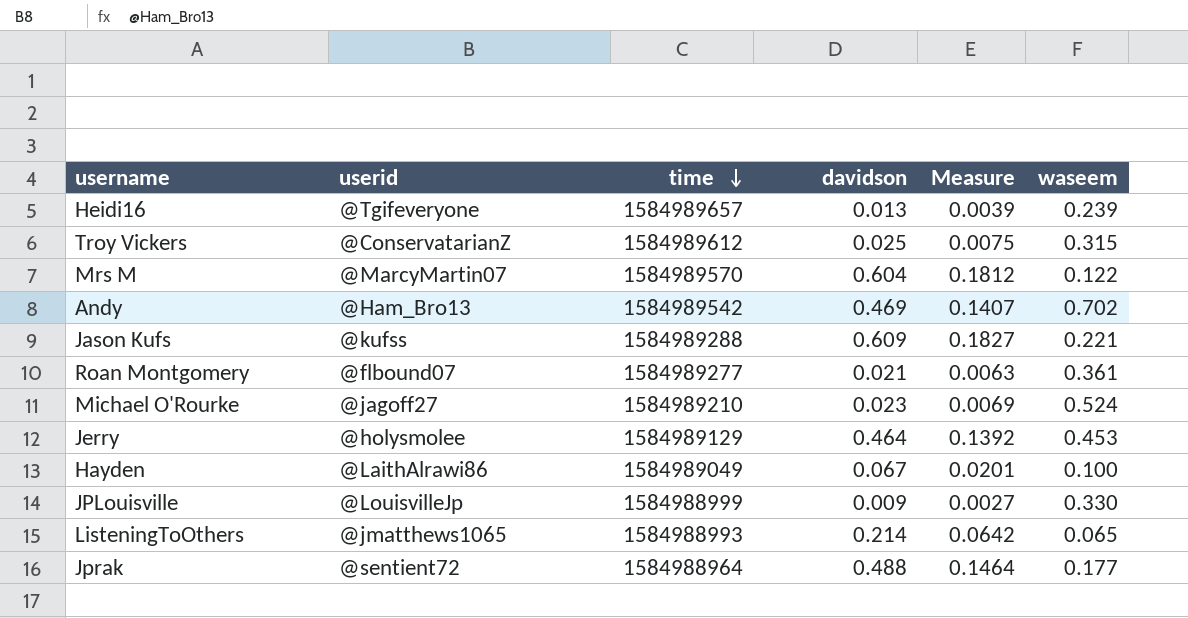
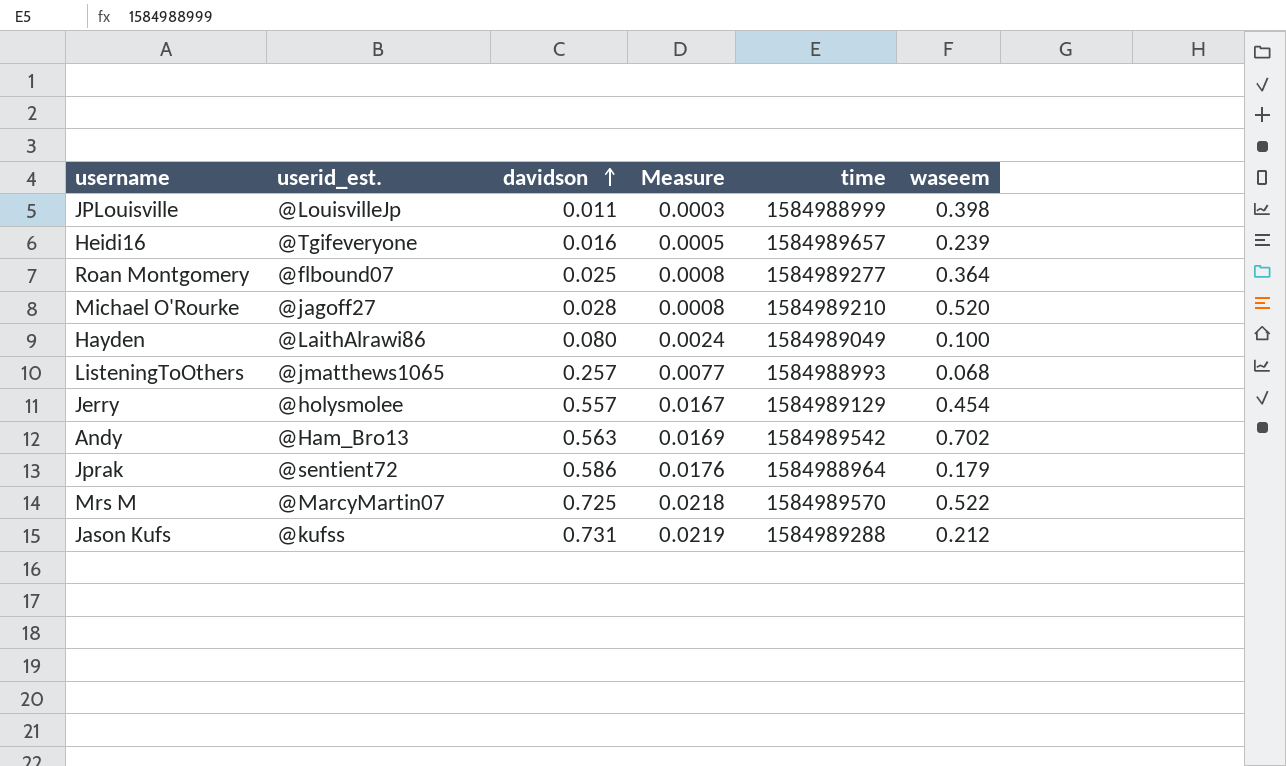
row order: time descending -> davidson ascending
column name: userid -> userid_est.
column Measure | formula: [davidson] * 0.3 -> [davidson] * 0.03
column time | position: 3 -> 5
row Troy Vickers: @ConservatarianZ | 1584989612 | 0.025 | 0.0075 | 0.315 -> none
JPLouisville | davidson: 0.009 -> 0.011
JPLouisville | waseem: 0.330 -> 0.398
Heidi16 | davidson: 0.013 -> 0.016
Roan Montgomery | davidson: 0.021 -> 0.025
Roan Montgomery | waseem: 0.361 -> 0.364
Michael O'Rourke | davidson: 0.023 -> 0.028
Michael O'Rourke | waseem: 0.524 -> 0.520
Hayden | davidson: 0.067 -> 0.080
ListeningToOthers | davidson: 0.214 -> 0.257
ListeningToOthers | waseem: 0.065 -> 0.068
Jerry | davidson: 0.464 -> 0.557
Jerry | waseem: 0.453 -> 0.454
Andy | davidson: 0.469 -> 0.563
Jprak | davidson: 0.488 -> 0.586
Jprak | waseem: 0.177 -> 0.179
Mrs M | davidson: 0.604 -> 0.725
Mrs M | waseem: 0.122 -> 0.522
Jason Kufs | davidson: 0.609 -> 0.731
Jason Kufs | waseem: 0.221 -> 0.212

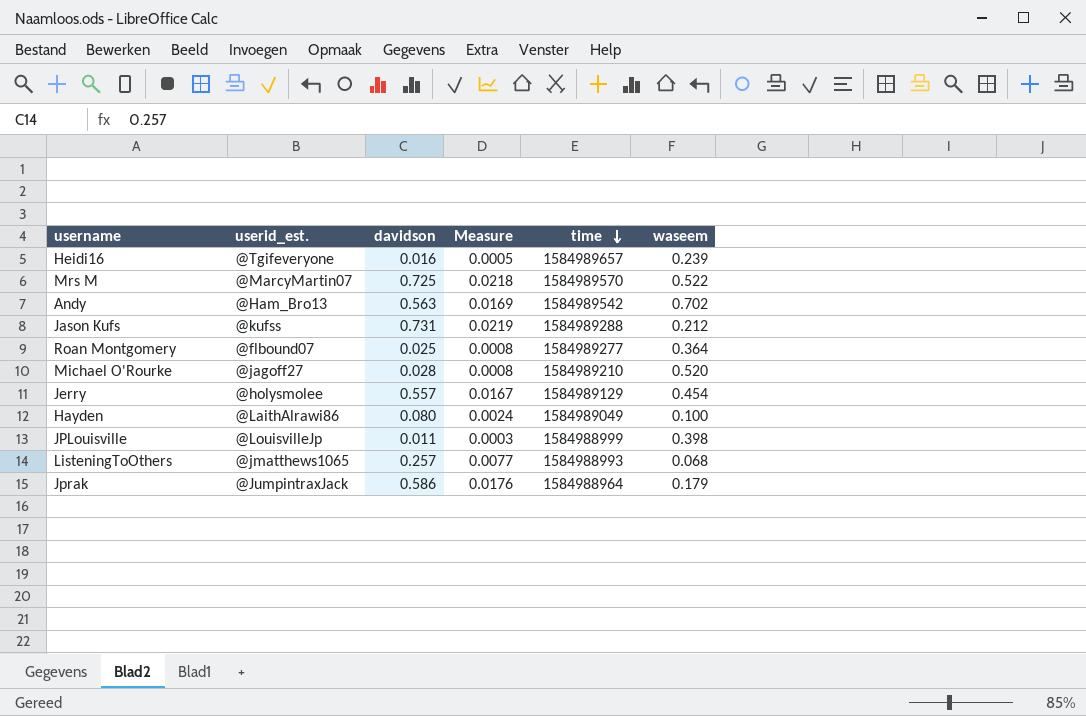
row order: davidson ascending -> time descending
Jprak | userid_est.: @sentient72 -> @JumpintraxJack

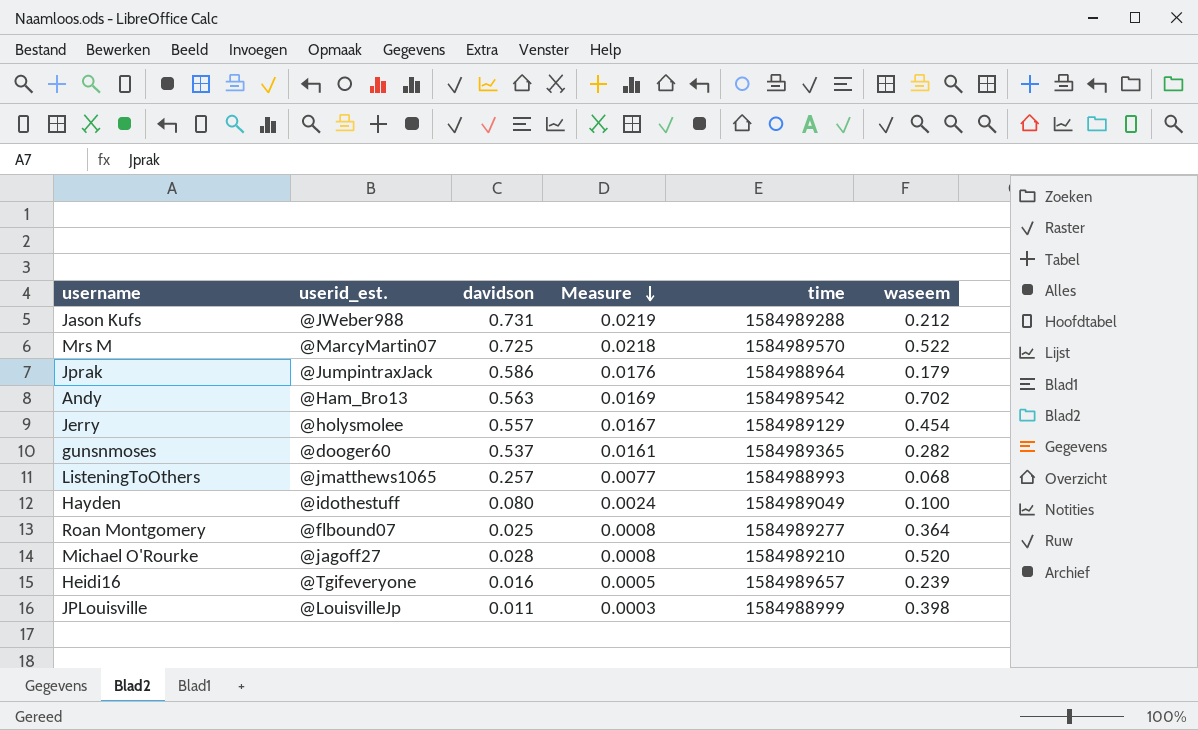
row order: time descending -> Measure descending
Jason Kufs | userid_est.: @kufss -> @JWeber988
row gunsnmoses: none -> @dooger60 | 0.537 | 0.0161 | 1584989365 | 0.282
Hayden | userid_est.: @LaithAlrawi86 -> @idothestuff

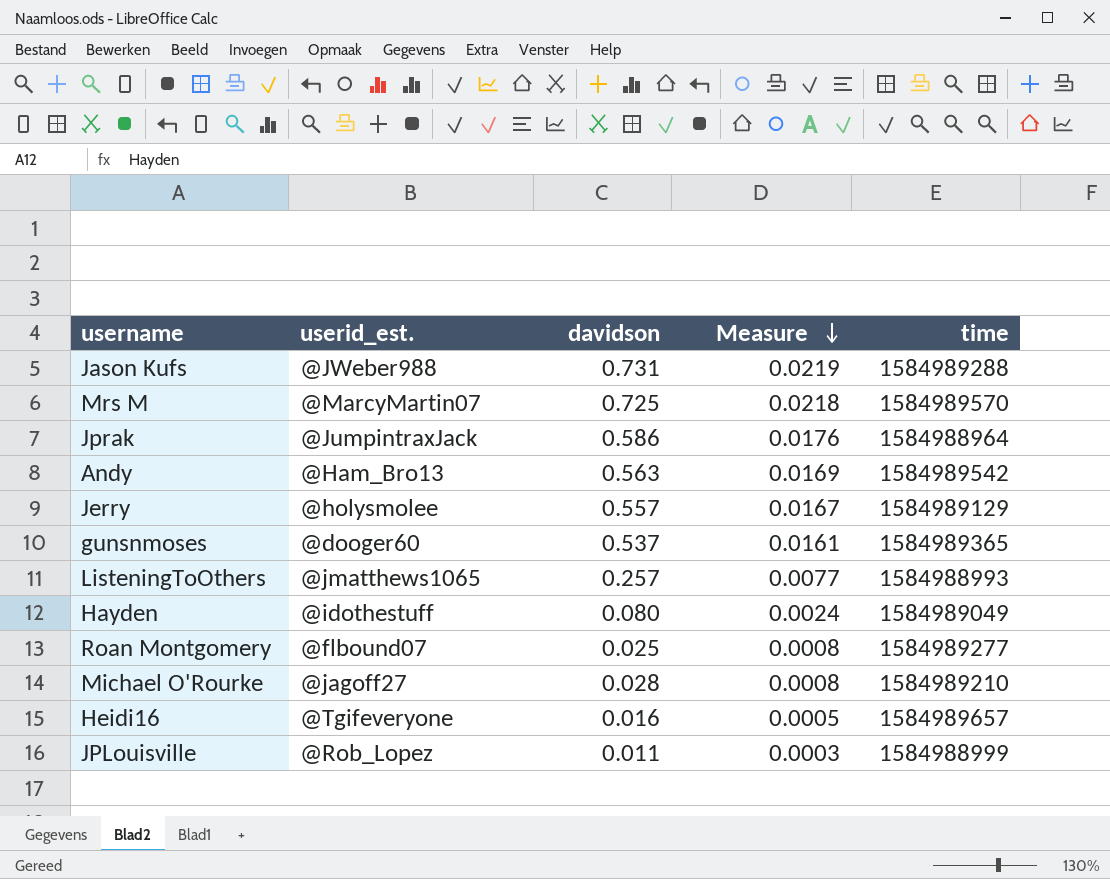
column waseem | position: 6 -> none
JPLouisville | userid_est.: @LouisvilleJp -> @Rob_Lopez

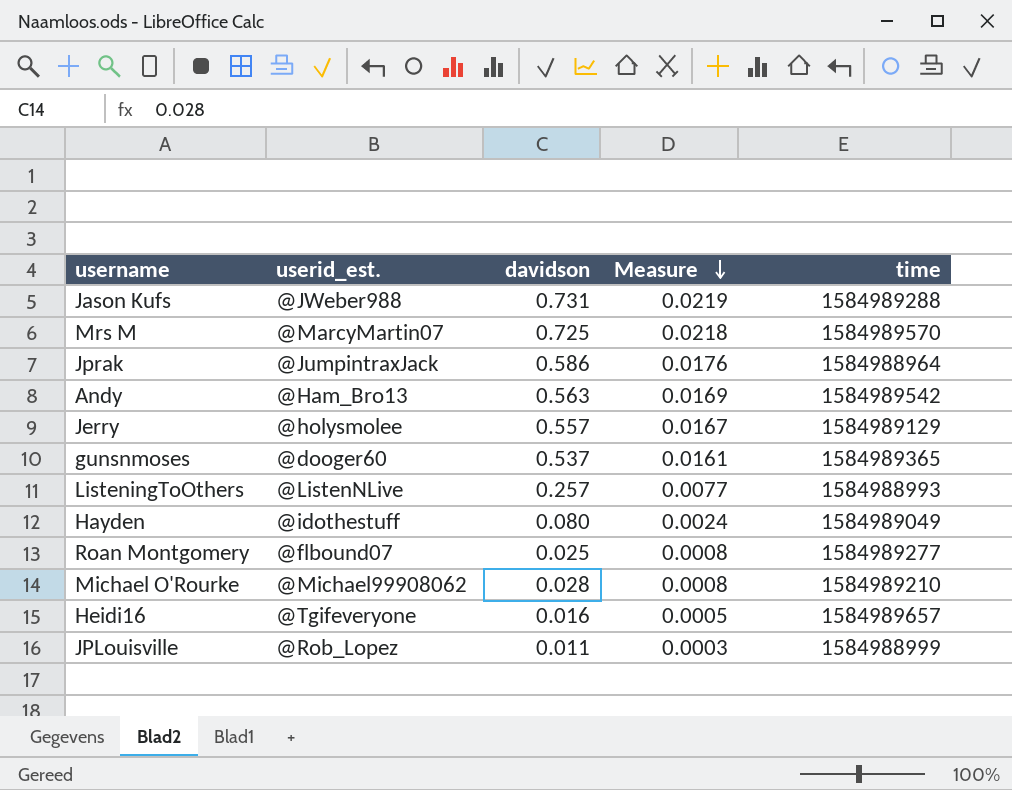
ListeningToOthers | userid_est.: @jmatthews1065 -> @ListenNLive
Michael O'Rourke | userid_est.: @jagoff27 -> @Michael99908062

